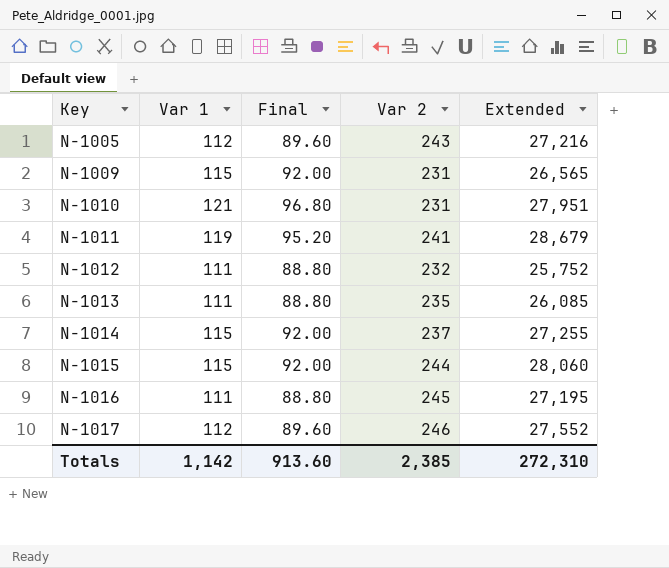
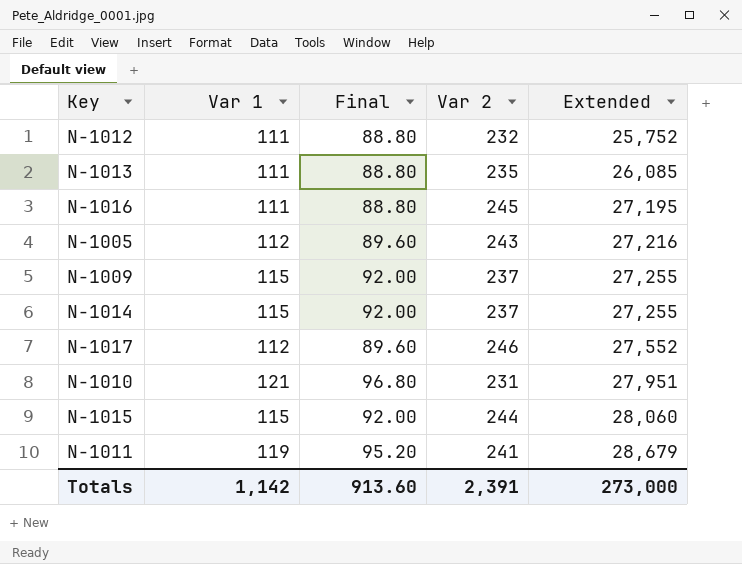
row order: Key ascending -> Extended ascending
N-1009 | Var 2: 231 -> 237
N-1009 | Extended: 26,565 -> 27,255
Totals | Var 2: 2,385 -> 2,391
Totals | Extended: 272,310 -> 273,000

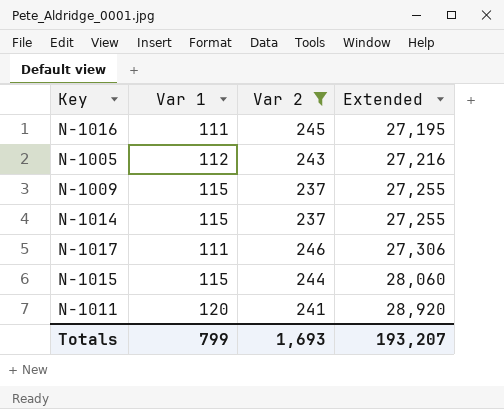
filter: none -> Var 2 >= 237
column Final | formula: [Var 1] * 0.8 -> none
N-1017 | Var 1: 112 -> 111
N-1017 | Extended: 27,552 -> 27,306
N-1011 | Var 1: 119 -> 120
N-1011 | Extended: 28,679 -> 28,920
Totals | Var 1: 1,142 -> 799
Totals | Var 2: 2,391 -> 1,693
Totals | Extended: 273,000 -> 193,207

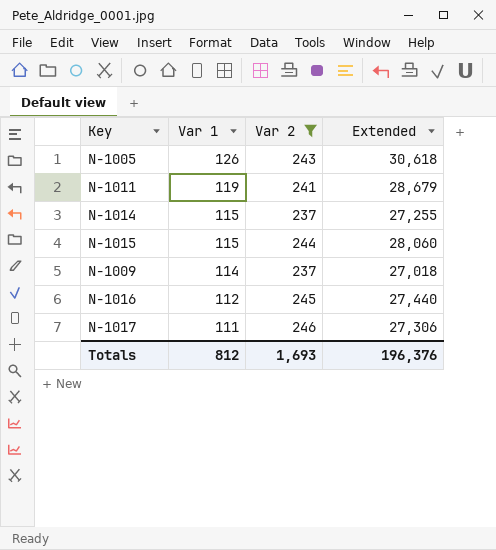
row order: Extended ascending -> Var 1 descending
N-1005 | Var 1: 112 -> 126
N-1005 | Extended: 27,216 -> 30,618
N-1011 | Var 1: 120 -> 119
N-1011 | Extended: 28,920 -> 28,679
N-1009 | Var 1: 115 -> 114
N-1009 | Extended: 27,255 -> 27,018
N-1016 | Var 1: 111 -> 112
N-1016 | Extended: 27,195 -> 27,440
Totals | Var 1: 799 -> 812
Totals | Extended: 193,207 -> 196,376

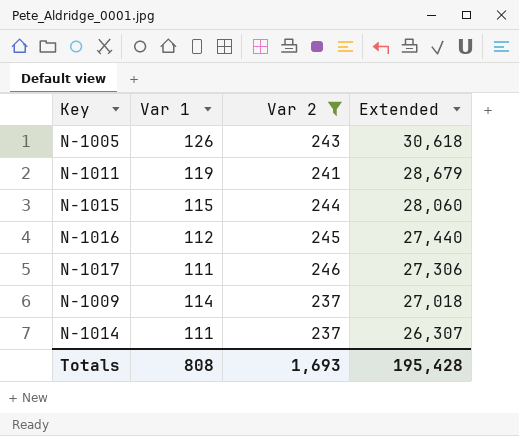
row order: Var 1 descending -> Extended descending
N-1014 | Var 1: 115 -> 111
N-1014 | Extended: 27,255 -> 26,307
Totals | Var 1: 812 -> 808
Totals | Extended: 196,376 -> 195,428

